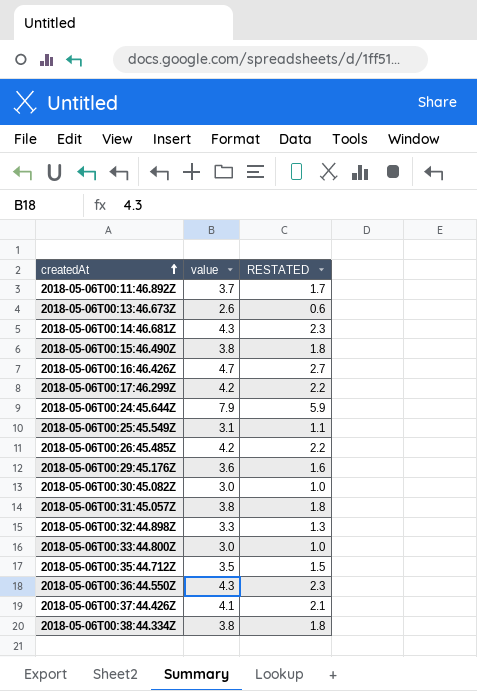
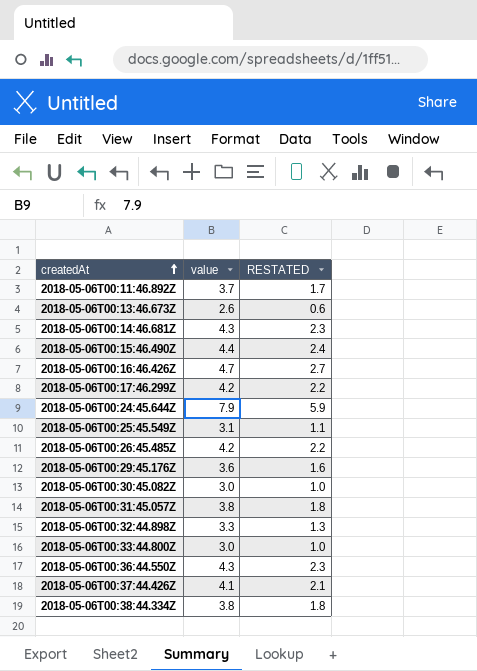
row 2018-05-06T00:35:44.712Z: 3.5 | 1.5 -> none
2018-05-06T00:15:46.490Z | value: 3.8 -> 4.4
2018-05-06T00:15:46.490Z | RESTATED: 1.8 -> 2.4

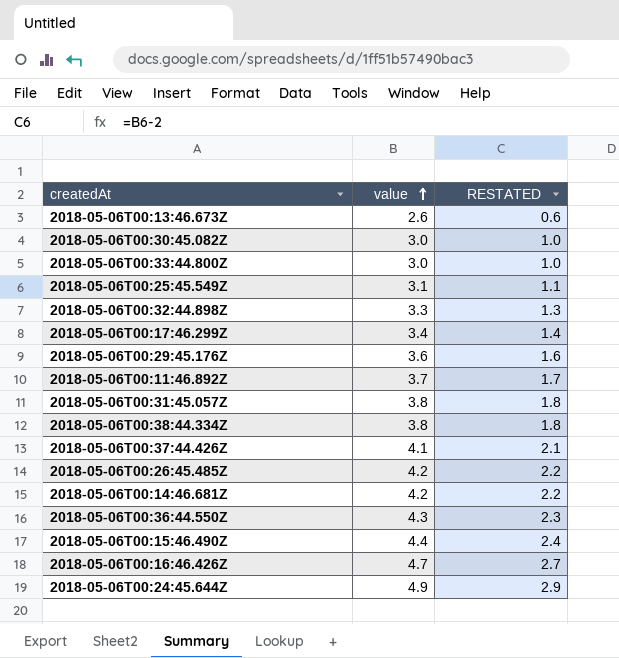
row order: createdAt ascending -> value ascending
2018-05-06T00:17:46.299Z | value: 4.2 -> 3.4
2018-05-06T00:17:46.299Z | RESTATED: 2.2 -> 1.4
2018-05-06T00:14:46.681Z | value: 4.3 -> 4.2
2018-05-06T00:14:46.681Z | RESTATED: 2.3 -> 2.2
2018-05-06T00:24:45.644Z | value: 7.9 -> 4.9
2018-05-06T00:24:45.644Z | RESTATED: 5.9 -> 2.9

